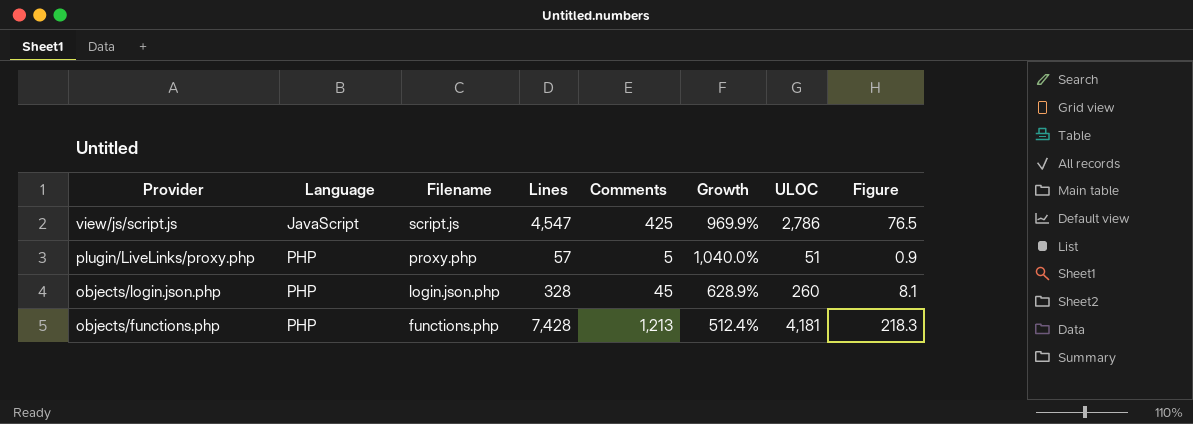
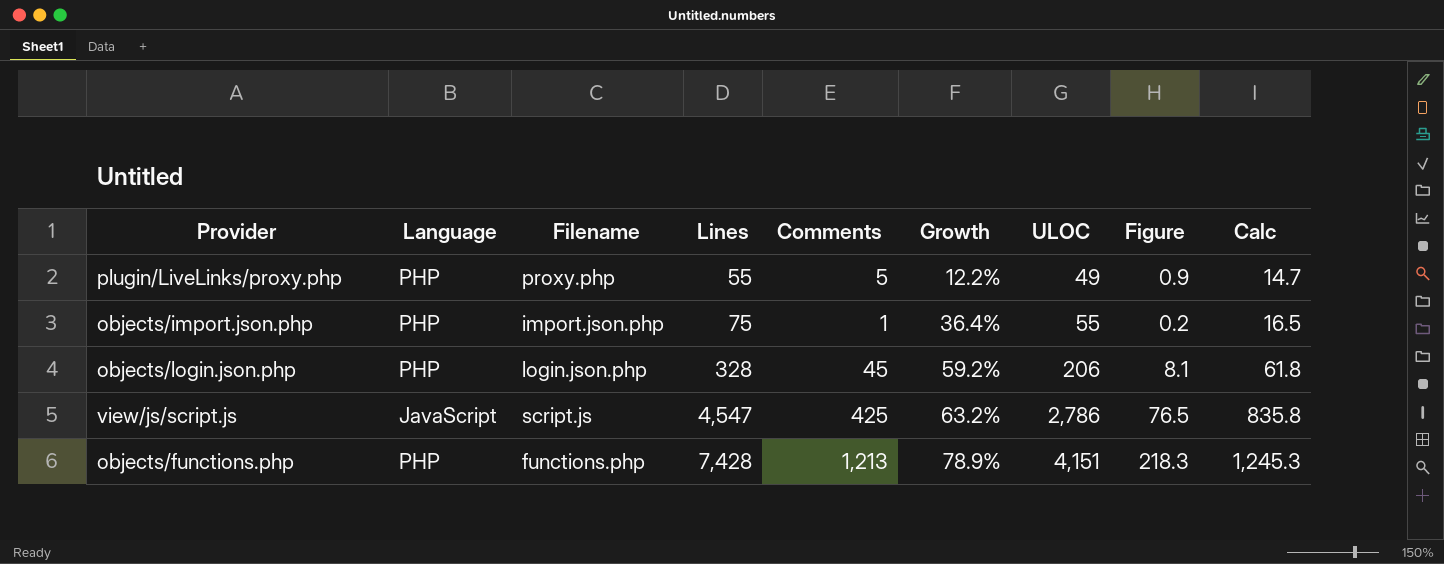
row order: Provider descending -> Lines ascending
column Growth | formula: ([Lines] - [Comments]) / [Comments] -> ([Lines] - [ULOC]) / [ULOC]
column Calc | formula: none -> [ULOC] * 0.3
plugin/LiveLinks/proxy.php | Lines: 57 -> 55
plugin/LiveLinks/proxy.php | ULOC: 51 -> 49
row objects/import.json.php: none -> PHP | import.json.php | 75 | 1 | 36.4% | 55 | 0.2 | 16.5
objects/login.json.php | ULOC: 260 -> 206
objects/functions.php | ULOC: 4,181 -> 4,151

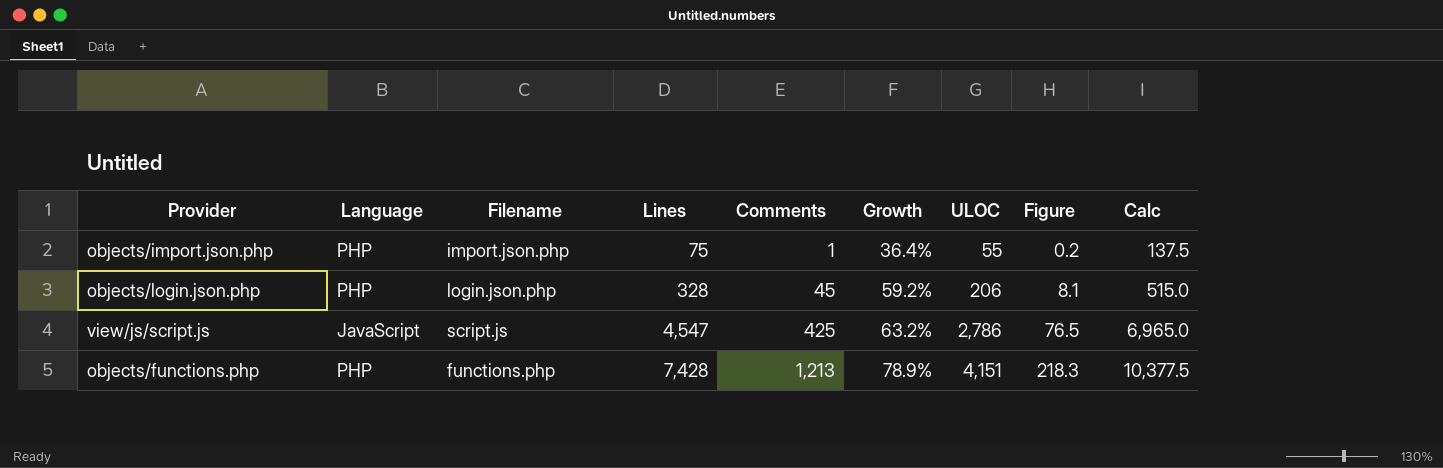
column Calc | formula: [ULOC] * 0.3 -> [ULOC] * 2.5
row plugin/LiveLinks/proxy.php: PHP | proxy.php | 55 | 5 | 12.2% | 49 | 0.9 | 14.7 -> none

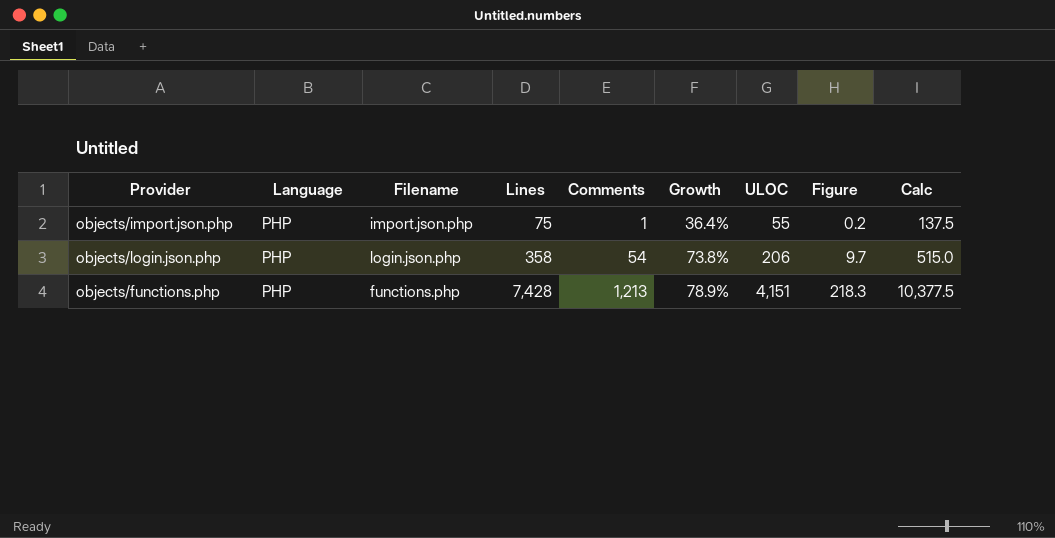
row view/js/script.js: JavaScript | script.js | 4,547 | 425 | 63.2% | 2,786 | 76.5 | 6,965.0 -> none
objects/login.json.php | Lines: 328 -> 358
objects/login.json.php | Comments: 45 -> 54
objects/login.json.php | Growth: 59.2% -> 73.8%
objects/login.json.php | Figure: 8.1 -> 9.7

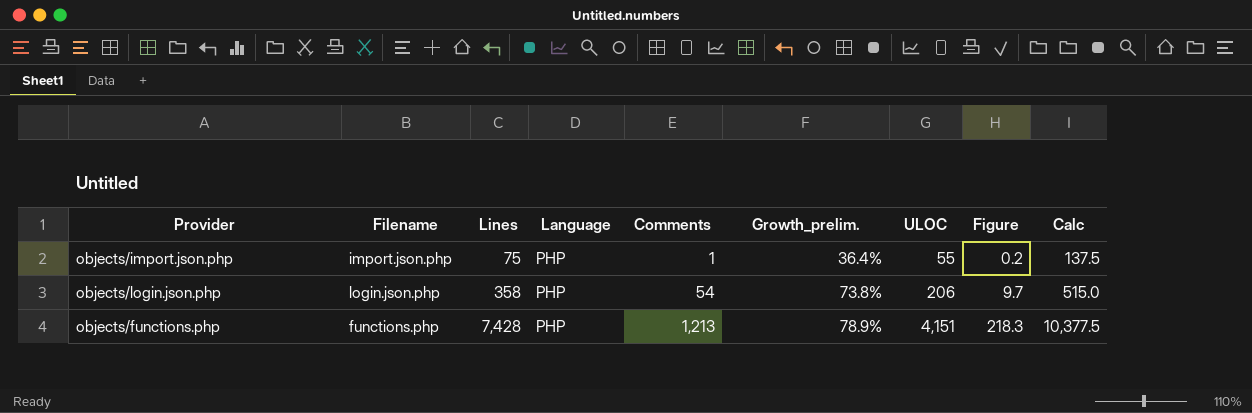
column Language | position: 2 -> 4
column name: Growth -> Growth_prelim.

